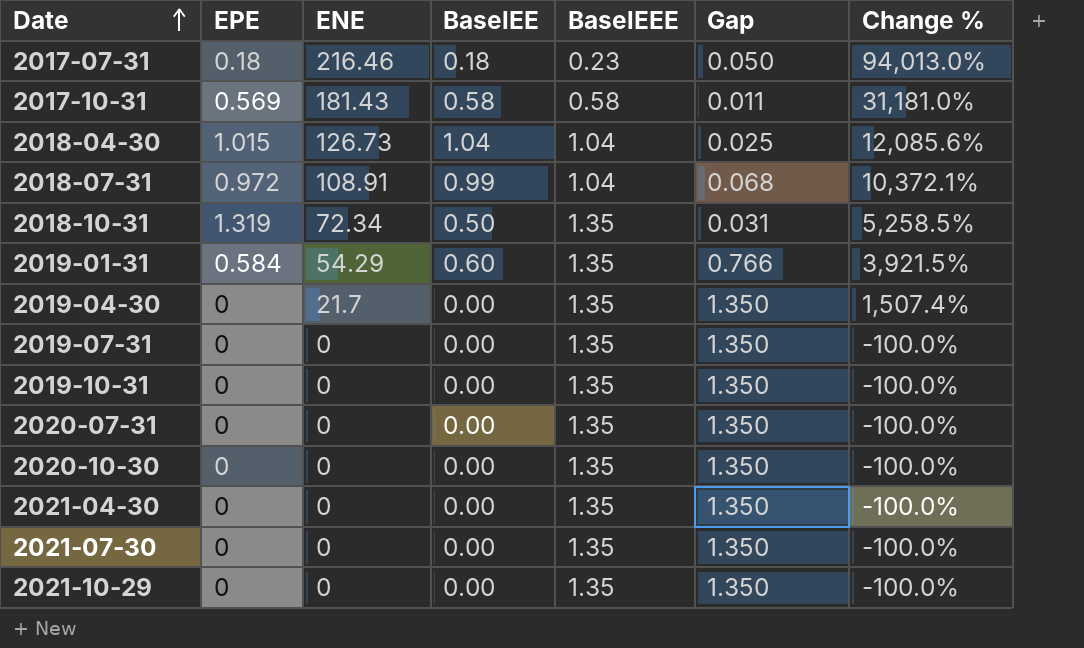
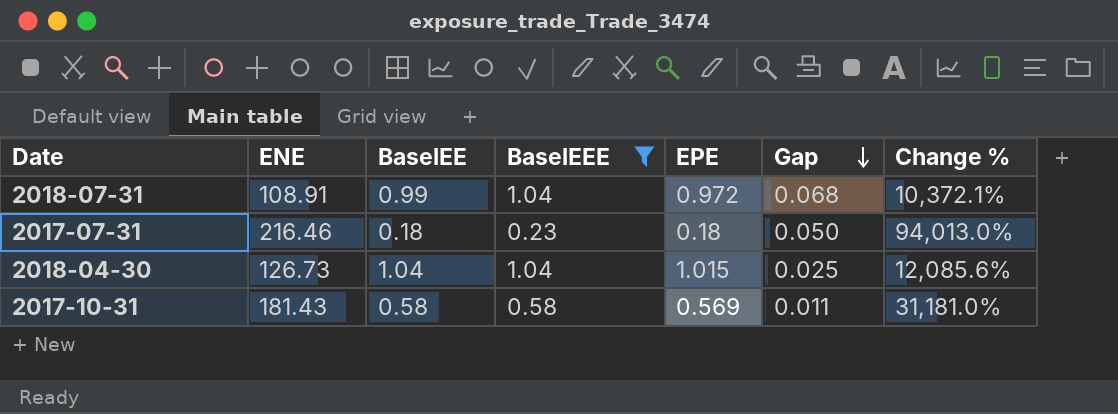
filter: none -> BaselEEE != 1.35
row order: Date ascending -> Gap descending
column EPE | position: 2 -> 5

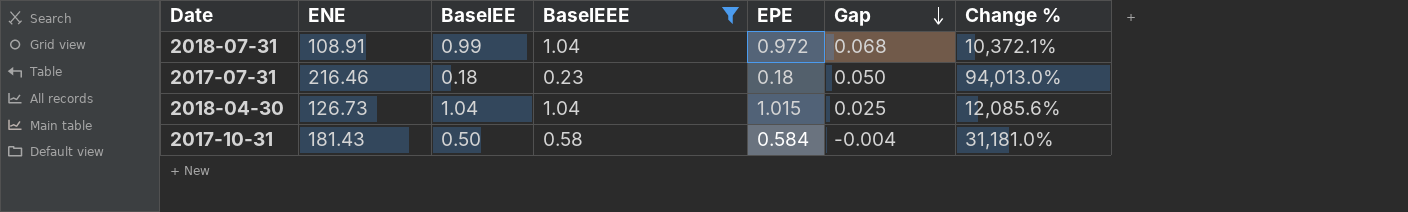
2017-10-31 | BaselEE: 0.58 -> 0.50
2017-10-31 | EPE: 0.569 -> 0.584
2017-10-31 | Gap: 0.011 -> -0.004

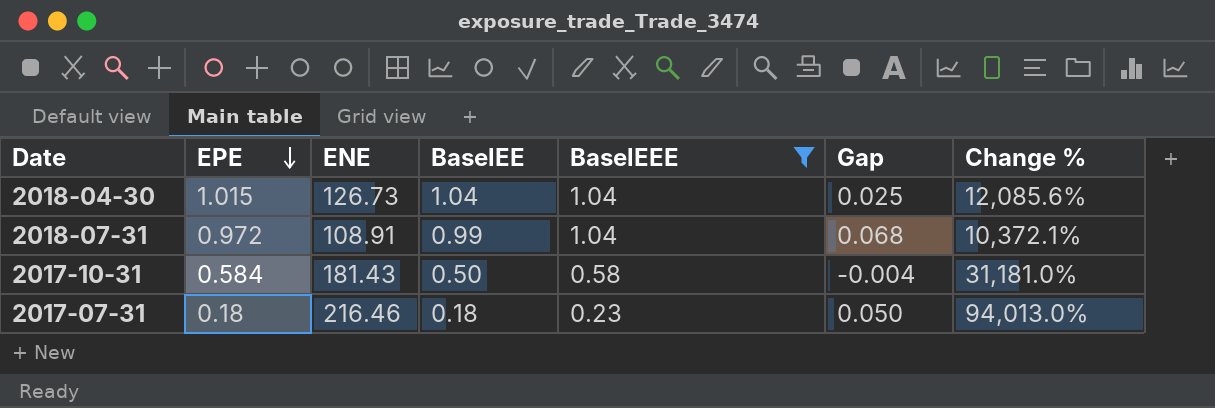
row order: Gap descending -> EPE descending
column EPE | position: 5 -> 2

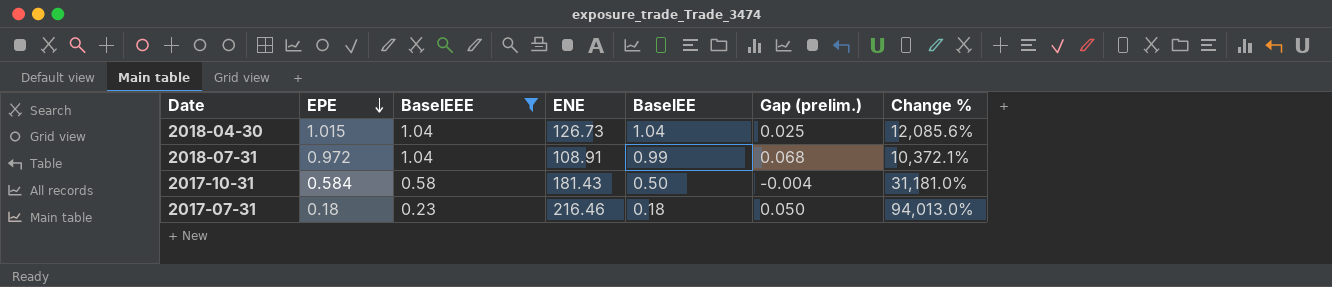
column BaselEEE | position: 5 -> 3
column name: Gap -> Gap (prelim.)

